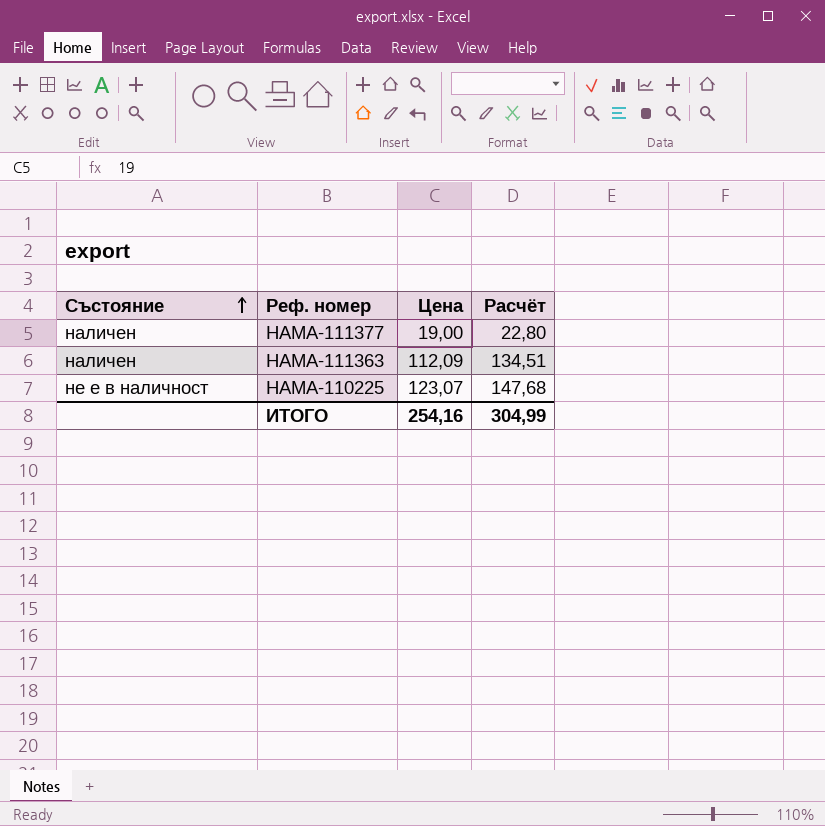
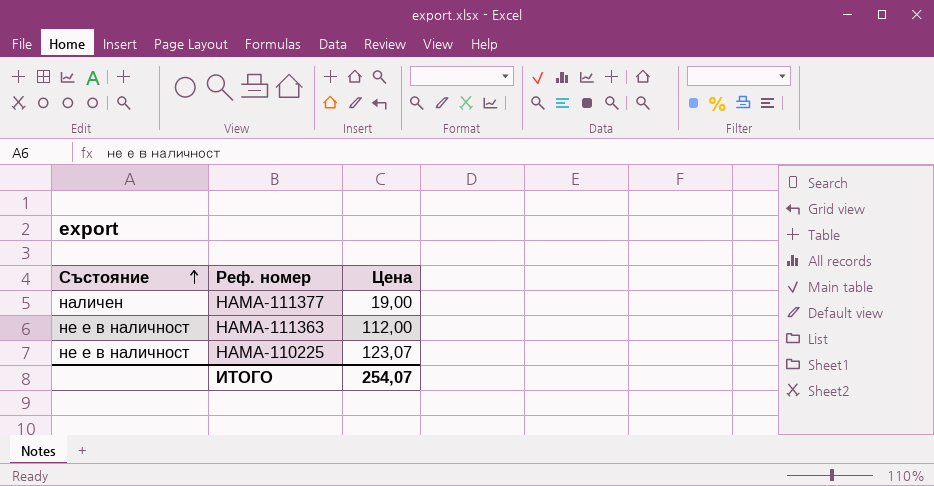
column Расчёт | formula: [Цена] * 1,2 -> none
HAMA-111363 | Състояние: наличен -> не е в наличност
HAMA-111363 | Цена: 112,09 -> 112,00
ИТОГО | Цена: 254,16 -> 254,07

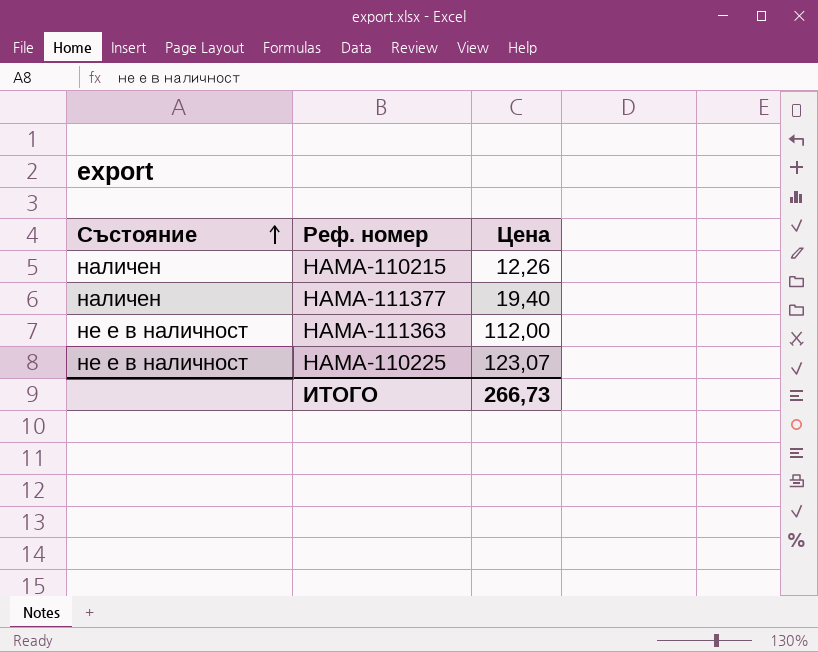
row HAMA-110215: none -> наличен | 12,26
HAMA-111377 | Цена: 19,00 -> 19,40
ИТОГО | Цена: 254,07 -> 266,73

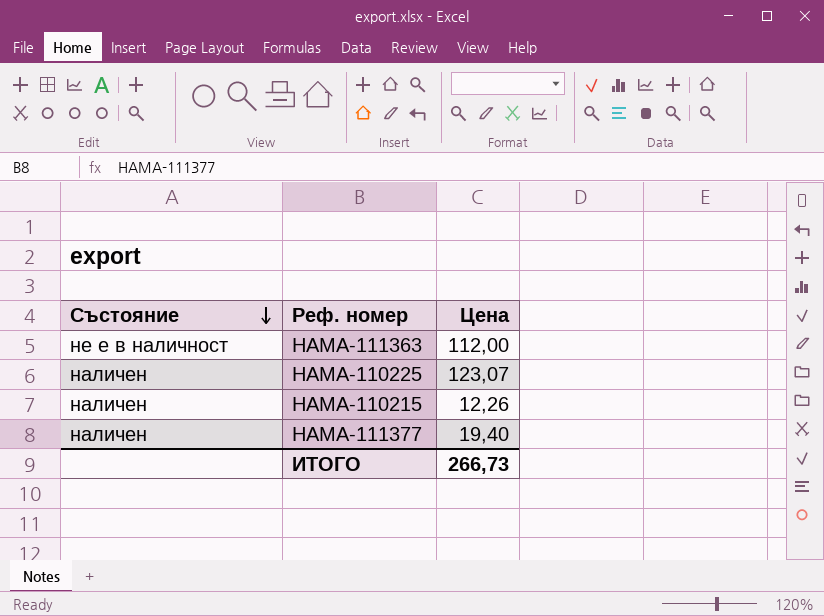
row order: Състояние ascending -> Състояние descending
HAMA-110225 | Състояние: не е в наличност -> наличен

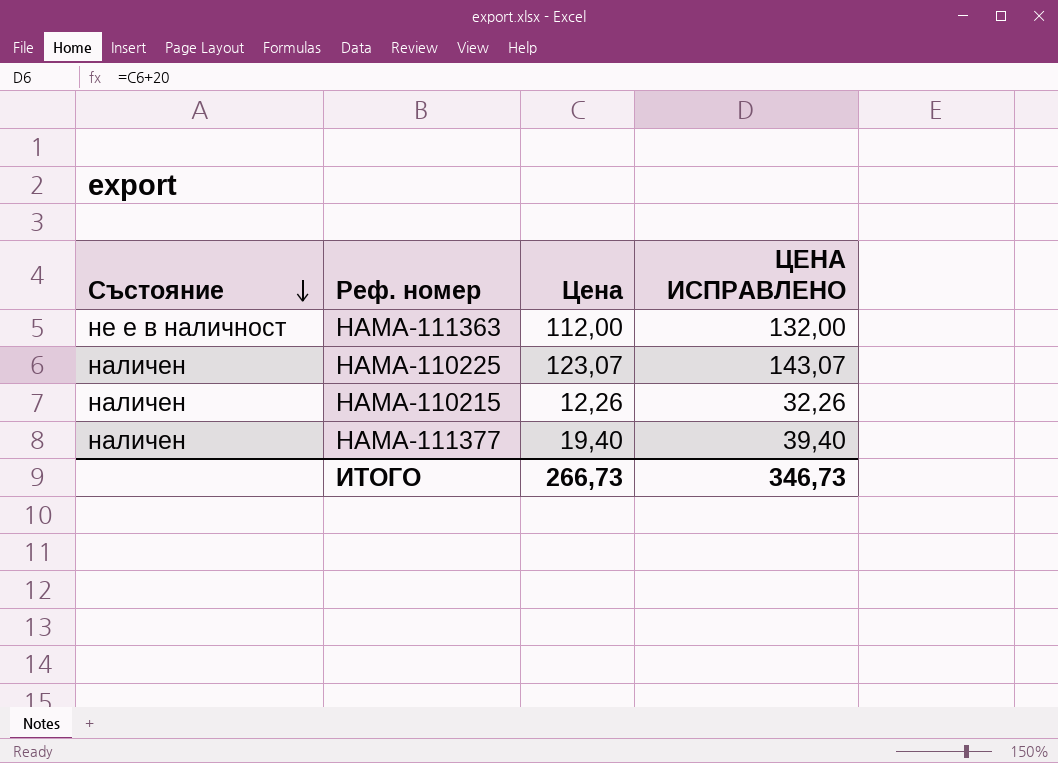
column ЦЕНА ИСПРАВЛЕНО | formula: none -> [Цена] + 20

